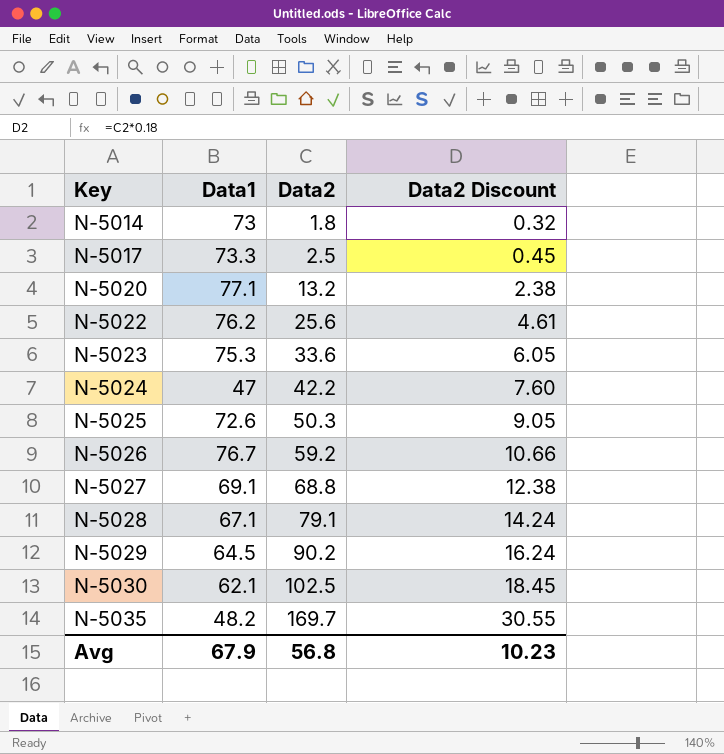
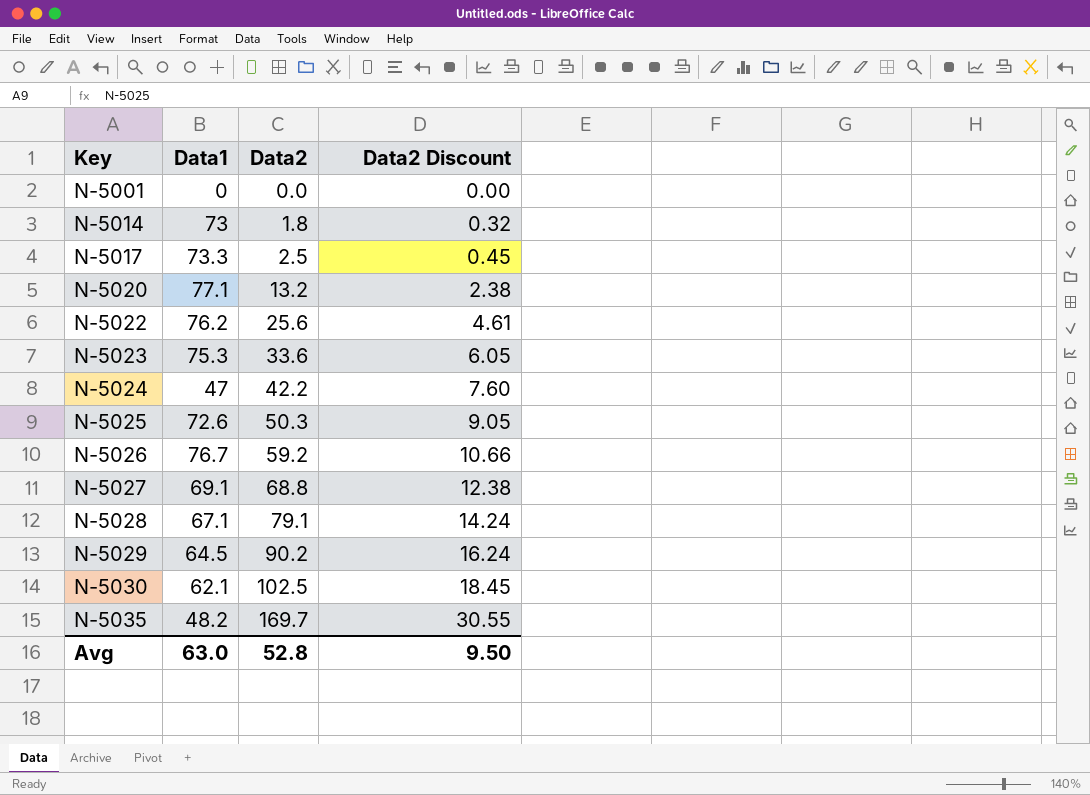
row N-5001: none -> 0 | 0.0 | 0.00
Avg | Data1: 67.9 -> 63.0
Avg | Data2: 56.8 -> 52.8
Avg | Data2 Discount: 10.23 -> 9.50

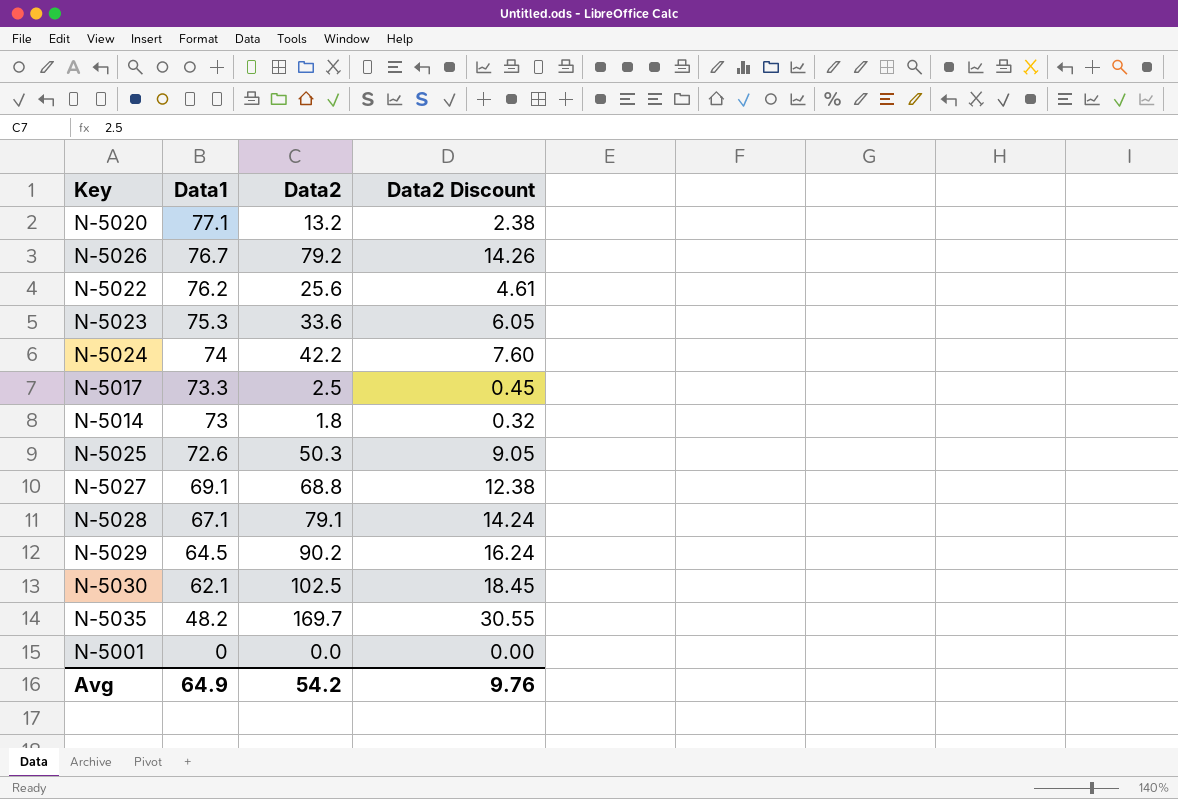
row order: Key ascending -> Data1 descending
N-5026 | Data2: 59.2 -> 79.2
N-5026 | Data2 Discount: 10.66 -> 14.26
N-5024 | Data1: 47 -> 74
Avg | Data1: 63.0 -> 64.9
Avg | Data2: 52.8 -> 54.2
Avg | Data2 Discount: 9.50 -> 9.76

